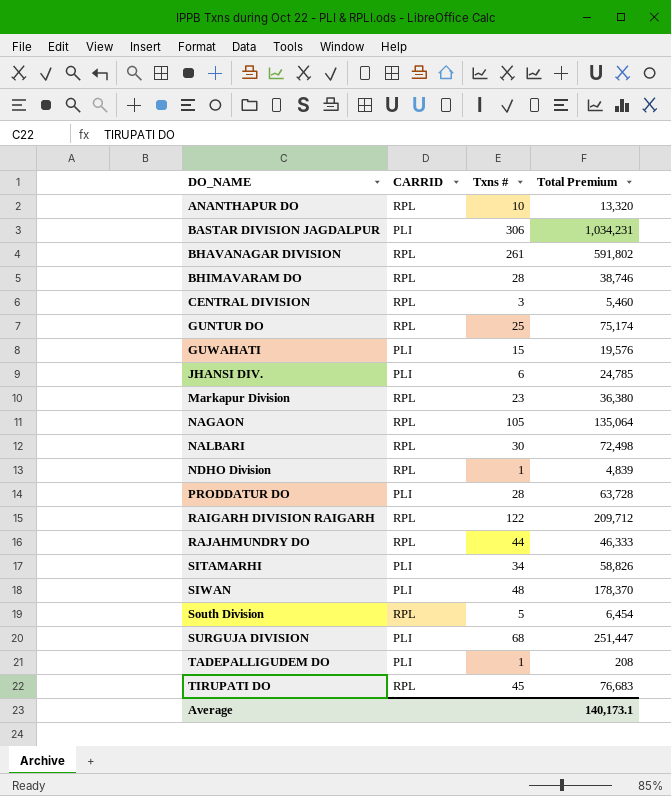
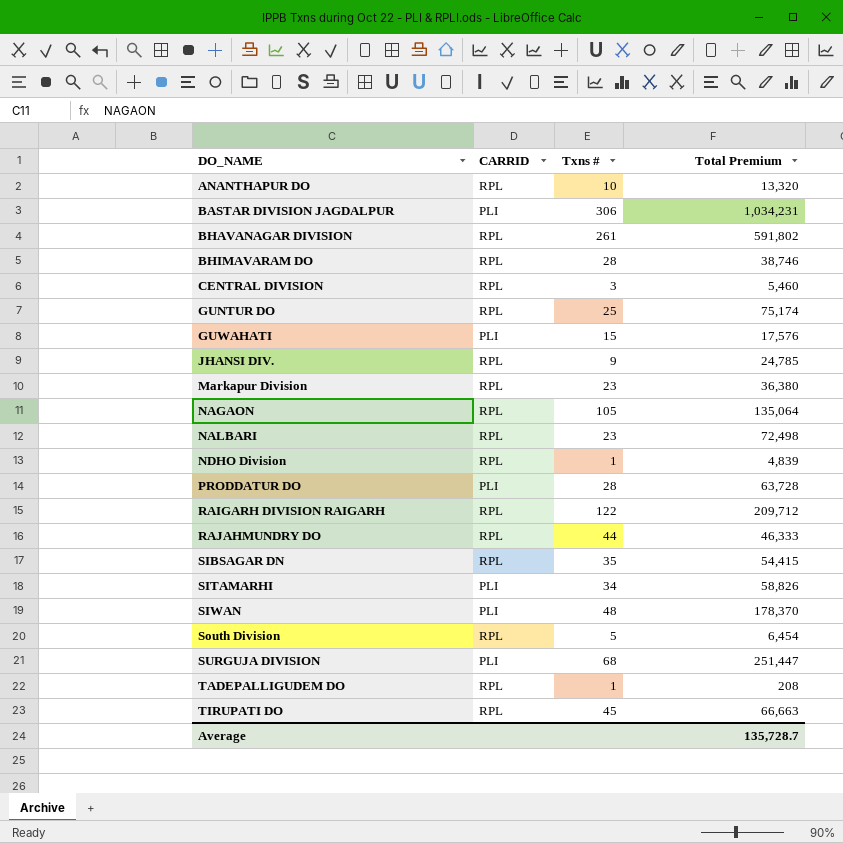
GUWAHATI | Total Premium: 19,576 -> 17,576
JHANSI DIV. | CARRID: PLI -> RPL
JHANSI DIV. | Txns #: 6 -> 9
NALBARI | Txns #: 30 -> 23
row SIBSAGAR DN: none -> RPL | 35 | 54,415
TADEPALLIGUDEM DO | CARRID: PLI -> RPL
TIRUPATI DO | Total Premium: 76,683 -> 66,663
Average | Total Premium: 140,173.1 -> 135,728.7

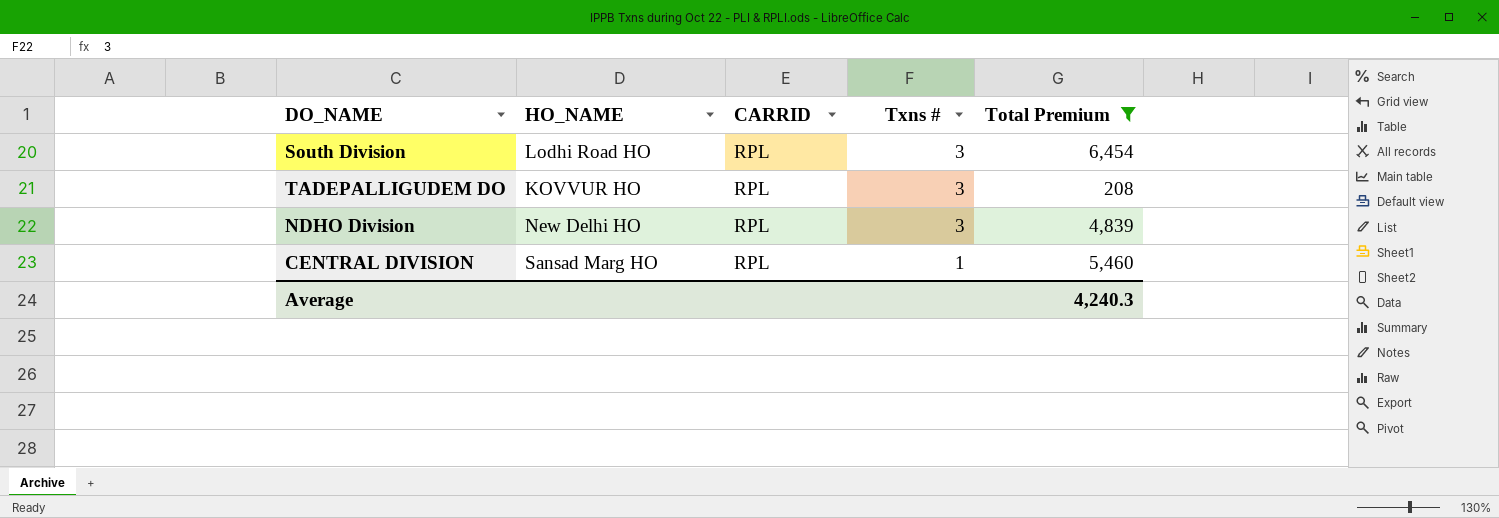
filter: none -> Total Premium <= 6,454
row order: DO_NAME ascending -> Txns # descending
column HO_NAME | position: none -> 2
South Division | Txns #: 5 -> 3
TADEPALLIGUDEM DO | Txns #: 1 -> 3
NDHO Division | Txns #: 1 -> 3
CENTRAL DIVISION | Txns #: 3 -> 1
Average | Total Premium: 135,728.7 -> 4,240.3

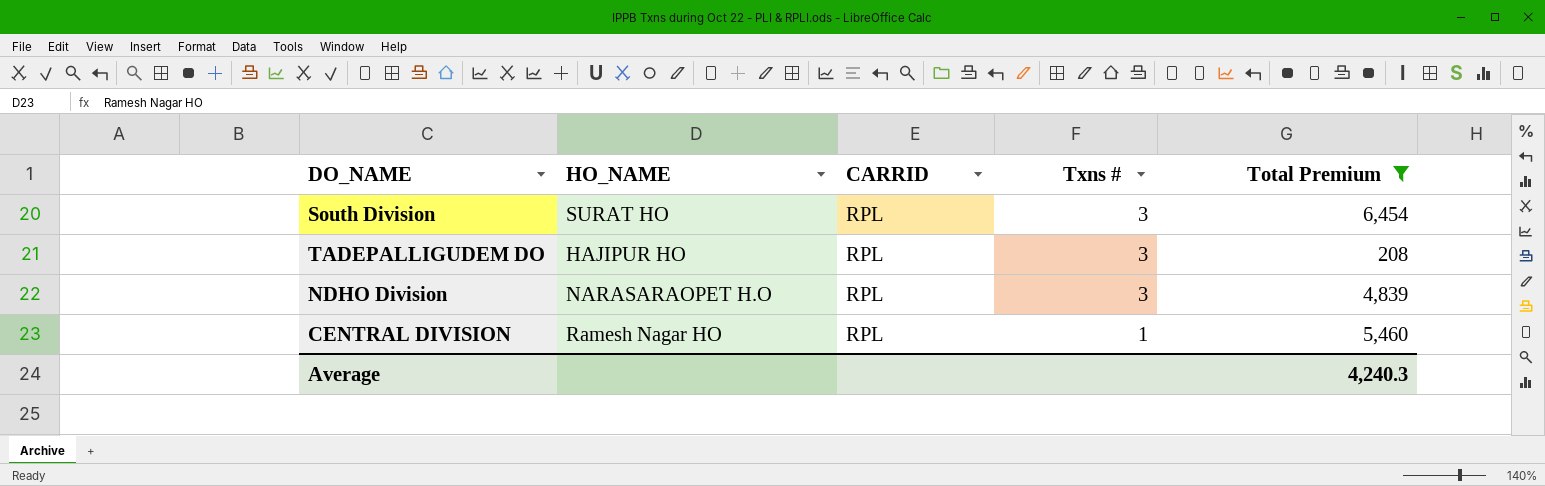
South Division | HO_NAME: Lodhi Road HO -> SURAT HO
TADEPALLIGUDEM DO | HO_NAME: KOVVUR HO -> HAJIPUR HO
NDHO Division | HO_NAME: New Delhi HO -> NARASARAOPET H.O
CENTRAL DIVISION | HO_NAME: Sansad Marg HO -> Ramesh Nagar HO

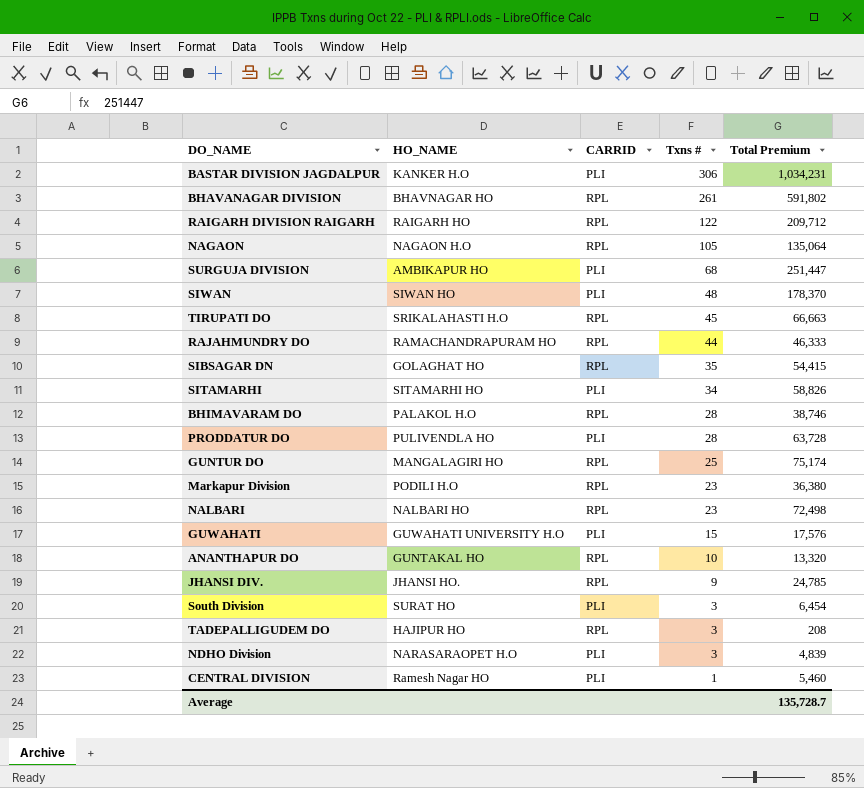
filter: Total Premium <= 6,454 -> none
South Division | CARRID: RPL -> PLI
NDHO Division | CARRID: RPL -> PLI
CENTRAL DIVISION | CARRID: RPL -> PLI
Average | Total Premium: 4,240.3 -> 135,728.7

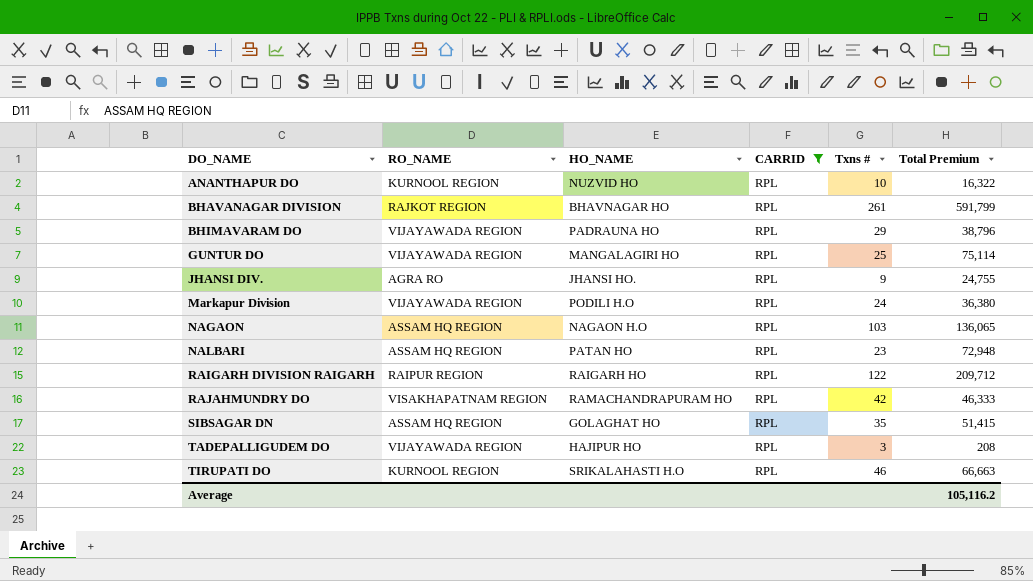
filter: none -> CARRID = RPL
row order: Txns # descending -> DO_NAME ascending
column RO_NAME | position: none -> 2
ANANTHAPUR DO | HO_NAME: GUNTAKAL HO -> NUZVID HO
ANANTHAPUR DO | Total Premium: 13,320 -> 16,322
BHAVANAGAR DIVISION | Total Premium: 591,802 -> 591,799
BHIMAVARAM DO | HO_NAME: PALAKOL H.O -> PADRAUNA HO
BHIMAVARAM DO | Txns #: 28 -> 29
BHIMAVARAM DO | Total Premium: 38,746 -> 38,796
GUNTUR DO | Total Premium: 75,174 -> 75,114
JHANSI DIV. | Total Premium: 24,785 -> 24,755
Markapur Division | Txns #: 23 -> 24
NAGAON | Txns #: 105 -> 103
NAGAON | Total Premium: 135,064 -> 136,065
NALBARI | HO_NAME: NALBARI HO -> PATAN HO
NALBARI | Total Premium: 72,498 -> 72,948
RAJAHMUNDRY DO | Txns #: 44 -> 42
SIBSAGAR DN | Total Premium: 54,415 -> 51,415
TIRUPATI DO | Txns #: 45 -> 46
Average | Total Premium: 135,728.7 -> 105,116.2

